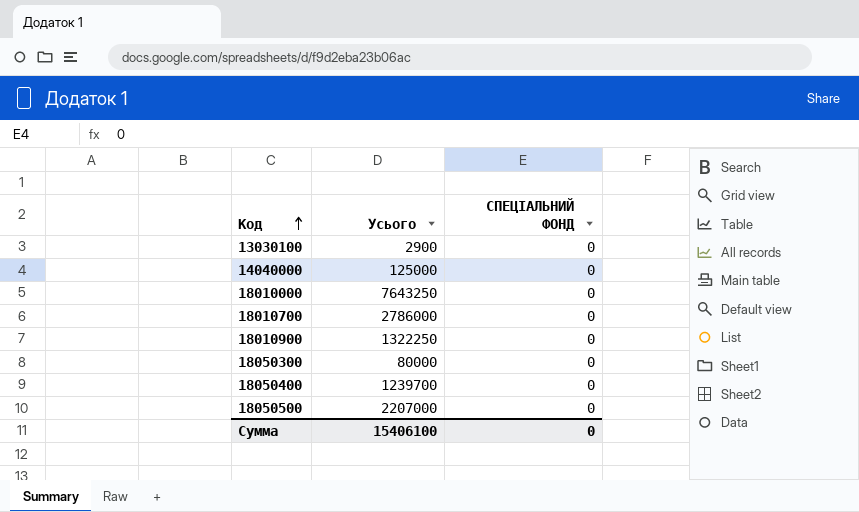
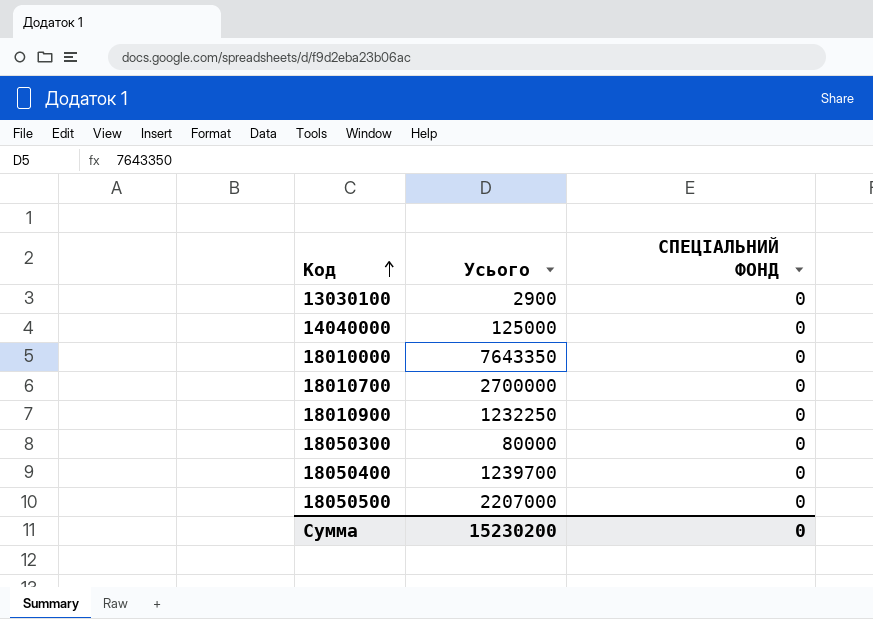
18010000 | Усього: 7643250 -> 7643350
18010700 | Усього: 2786000 -> 2700000
18010900 | Усього: 1322250 -> 1232250
Сумма | Усього: 15406100 -> 15230200

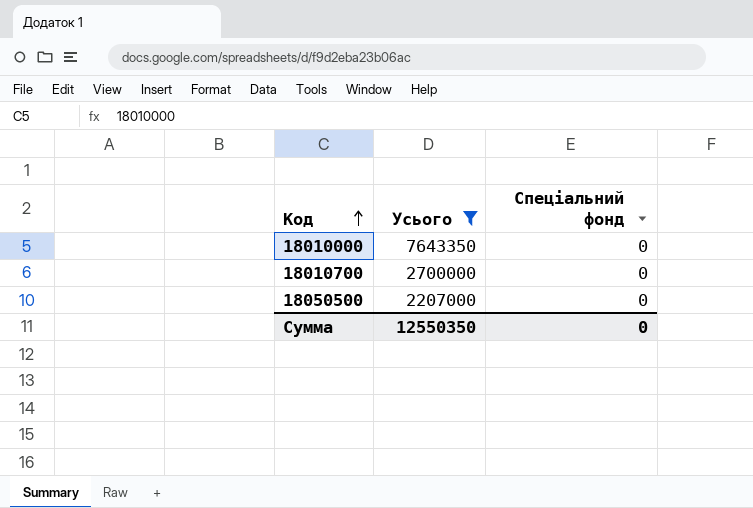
filter: none -> Усього >= 2207000
column name: СПЕЦІАЛЬНИЙ ФОНД -> Спеціальний фонд
Сумма | Усього: 15230200 -> 12550350

